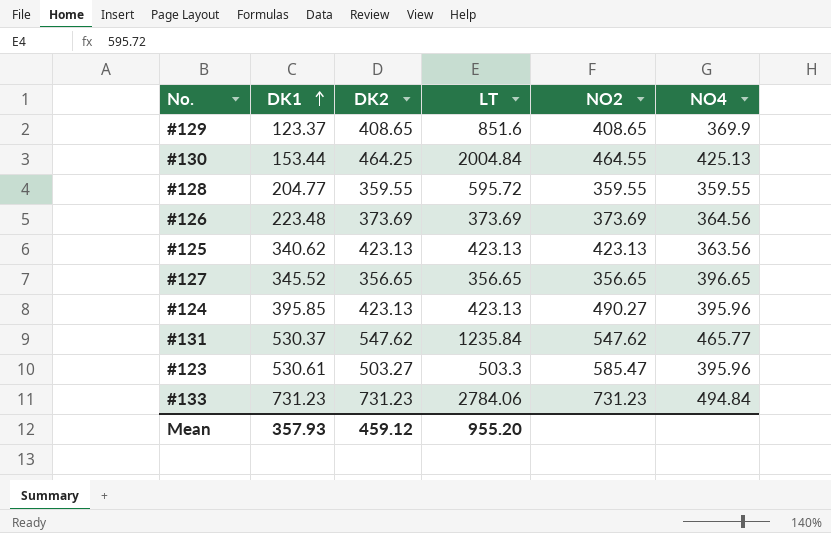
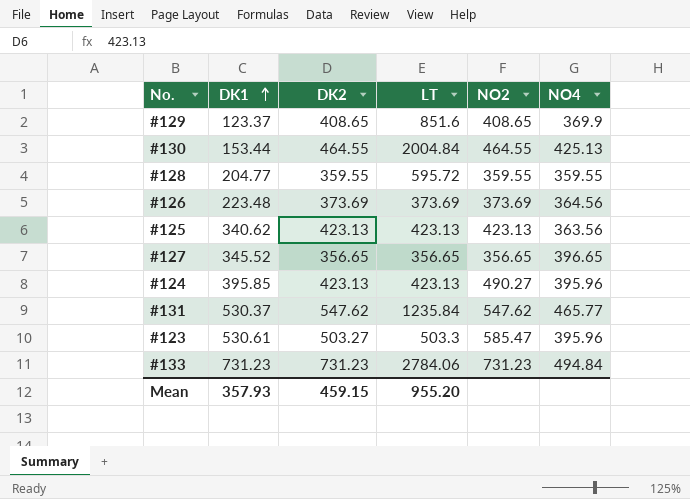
#130 | DK2: 464.25 -> 464.55
Mean | DK2: 459.12 -> 459.15

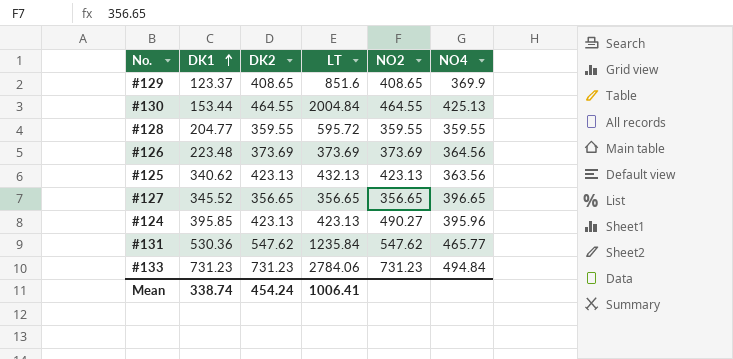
row #123: 530.61 | 503.27 | 503.3 | 585.47 | 395.96 -> none
#125 | LT: 423.13 -> 432.13
#131 | DK1: 530.37 -> 530.36
Mean | DK1: 357.93 -> 338.74
Mean | DK2: 459.15 -> 454.24
Mean | LT: 955.20 -> 1006.41

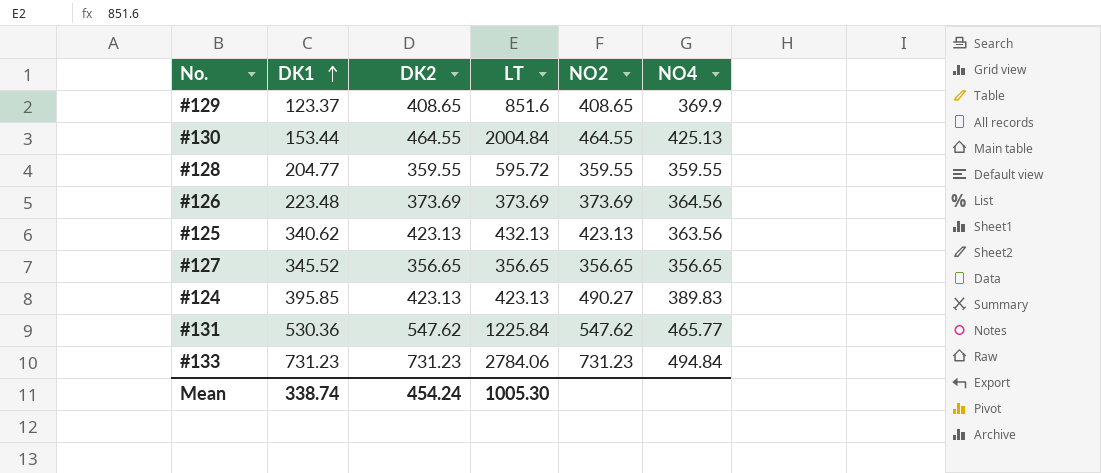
#127 | NO4: 396.65 -> 356.65
#124 | NO4: 395.96 -> 389.83
#131 | LT: 1235.84 -> 1225.84
Mean | LT: 1006.41 -> 1005.30

